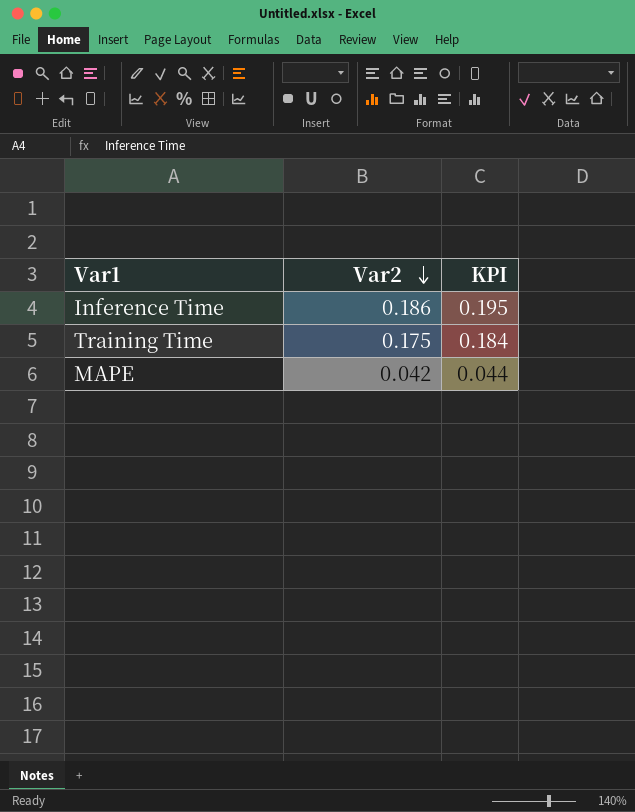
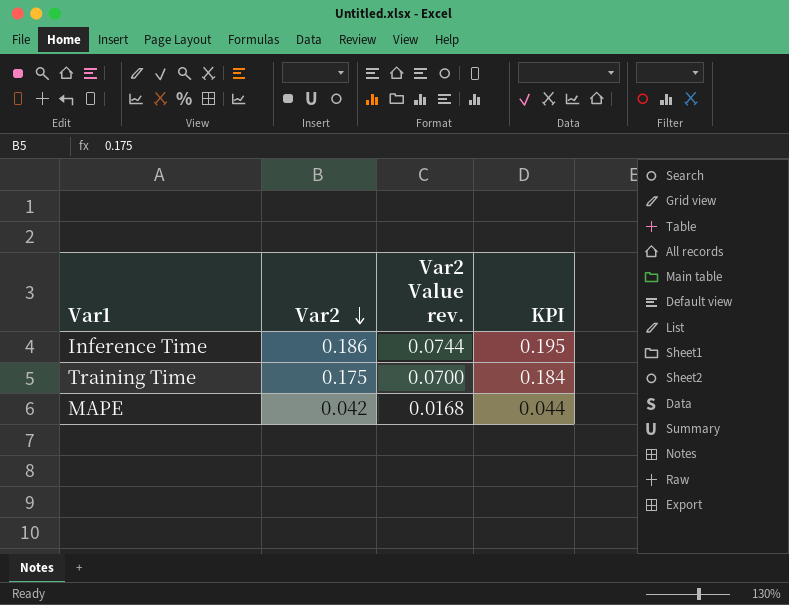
column Var2 Value rev. | formula: none -> [Var2] * 0.4

